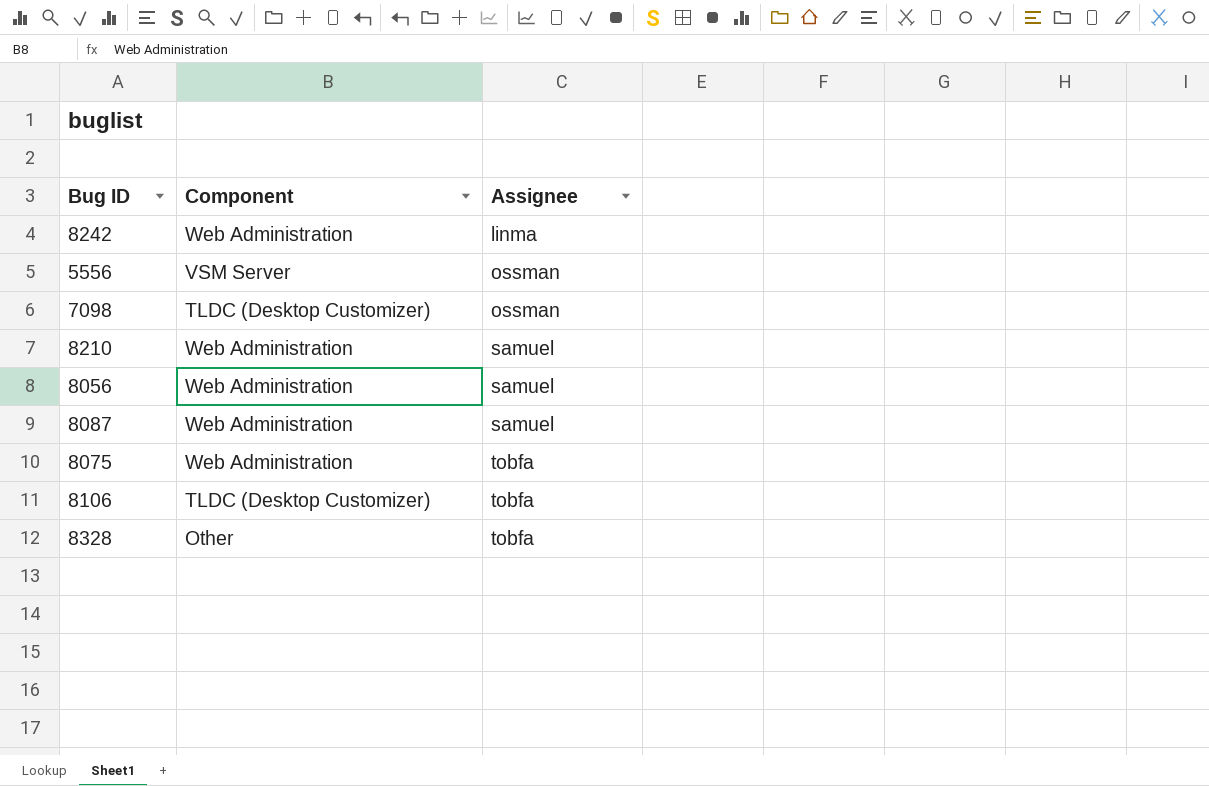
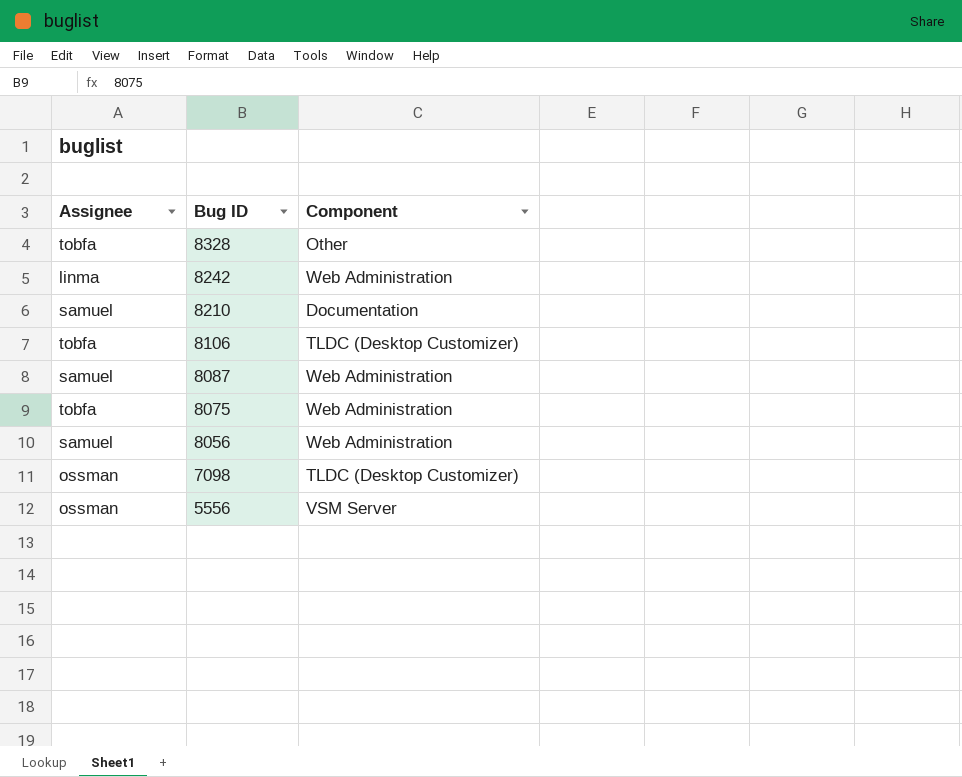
row order: Assignee ascending -> Bug ID descending
column Assignee | position: 3 -> 1
8210 | Component: Web Administration -> Documentation

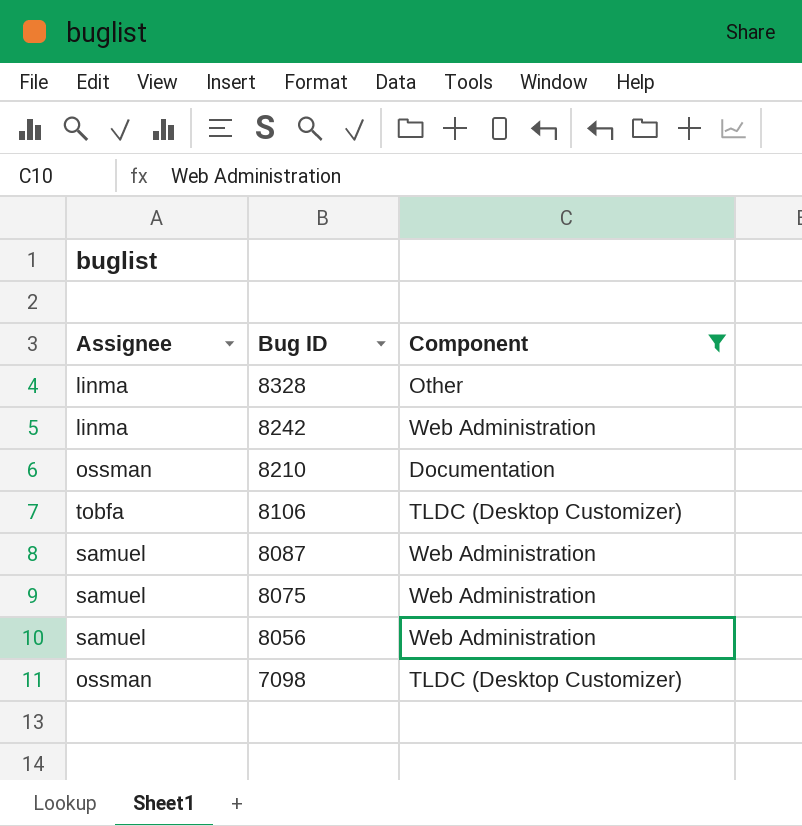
filter: none -> Component != VSM Server
8328 | Assignee: tobfa -> linma
8210 | Assignee: samuel -> ossman
8075 | Assignee: tobfa -> samuel

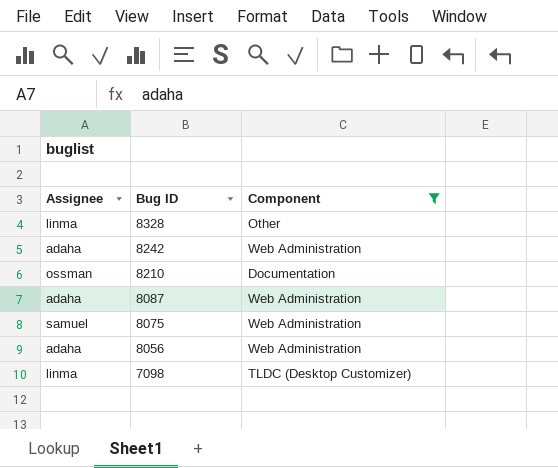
row 8106: tobfa | TLDC (Desktop Customizer) -> none
8242 | Assignee: linma -> adaha
8087 | Assignee: samuel -> adaha
8056 | Assignee: samuel -> adaha
7098 | Assignee: ossman -> linma

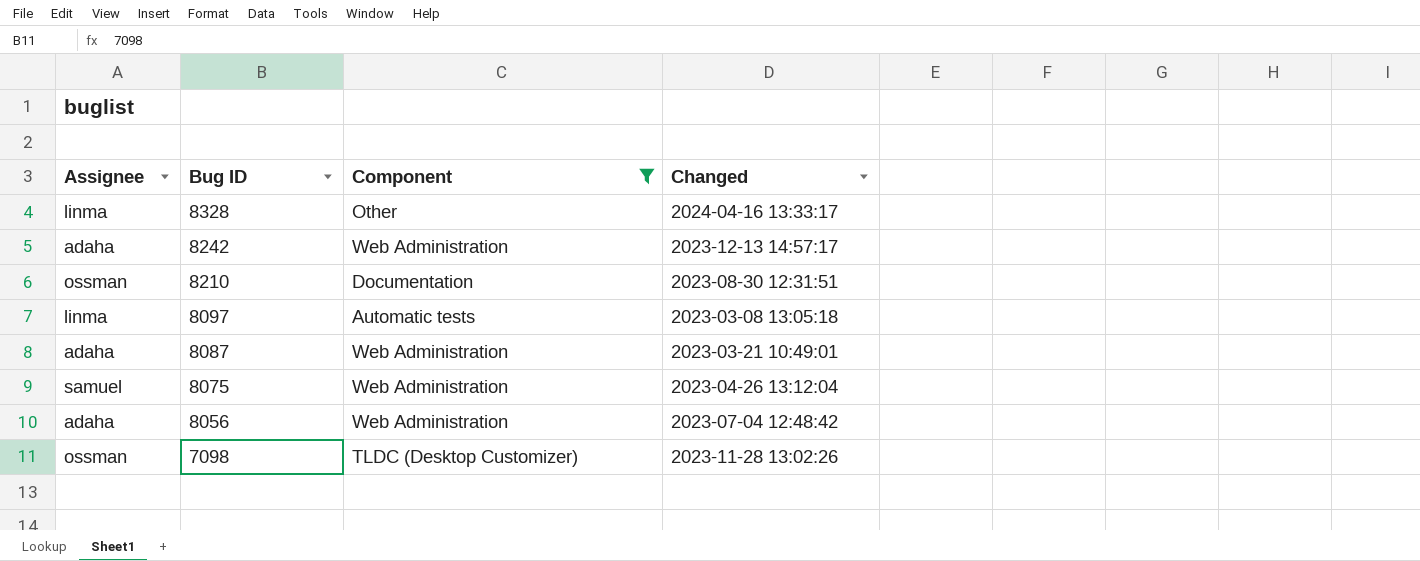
column Changed | position: none -> 4
row 8097: none -> linma | Automatic tests | 2023-03-08 13:05:18
7098 | Assignee: linma -> ossman

